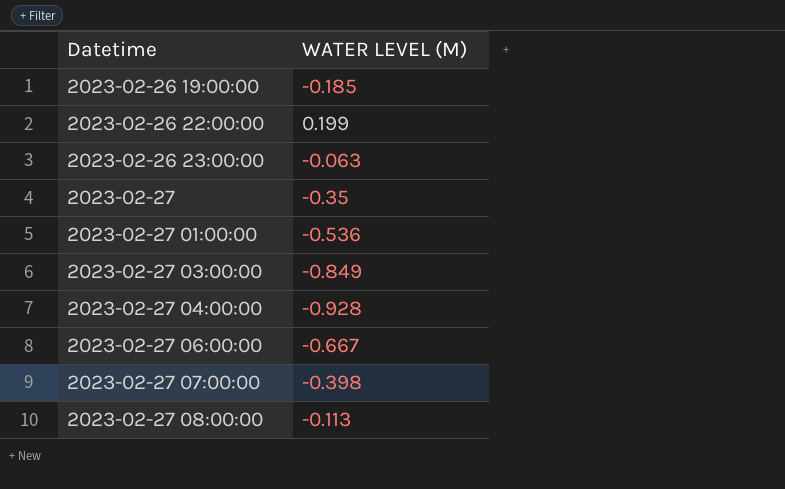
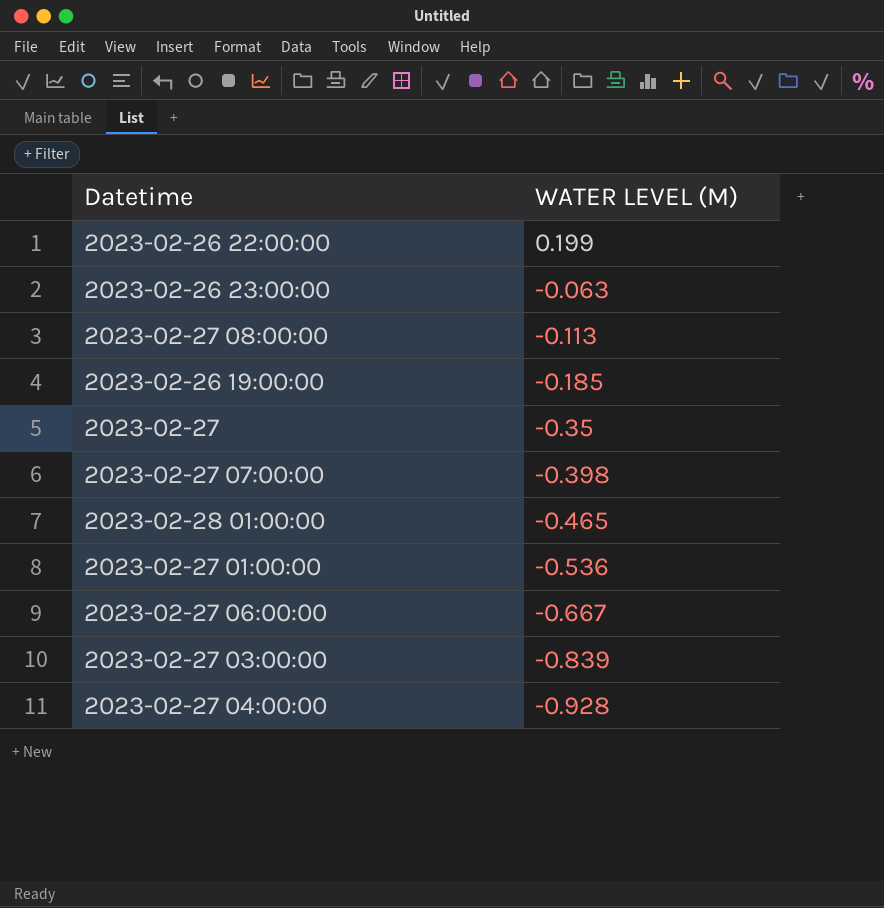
row order: Datetime ascending -> WATER LEVEL (M) descending
row 2023-02-28 01:00:00: none -> -0.465
2023-02-27 03:00:00 | WATER LEVEL (M): -0.849 -> -0.839

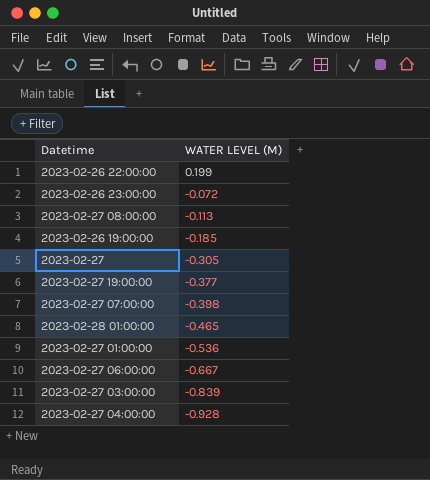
2023-02-26 23:00:00 | WATER LEVEL (M): -0.063 -> -0.072
2023-02-27 | WATER LEVEL (M): -0.35 -> -0.305
row 2023-02-27 19:00:00: none -> -0.377

